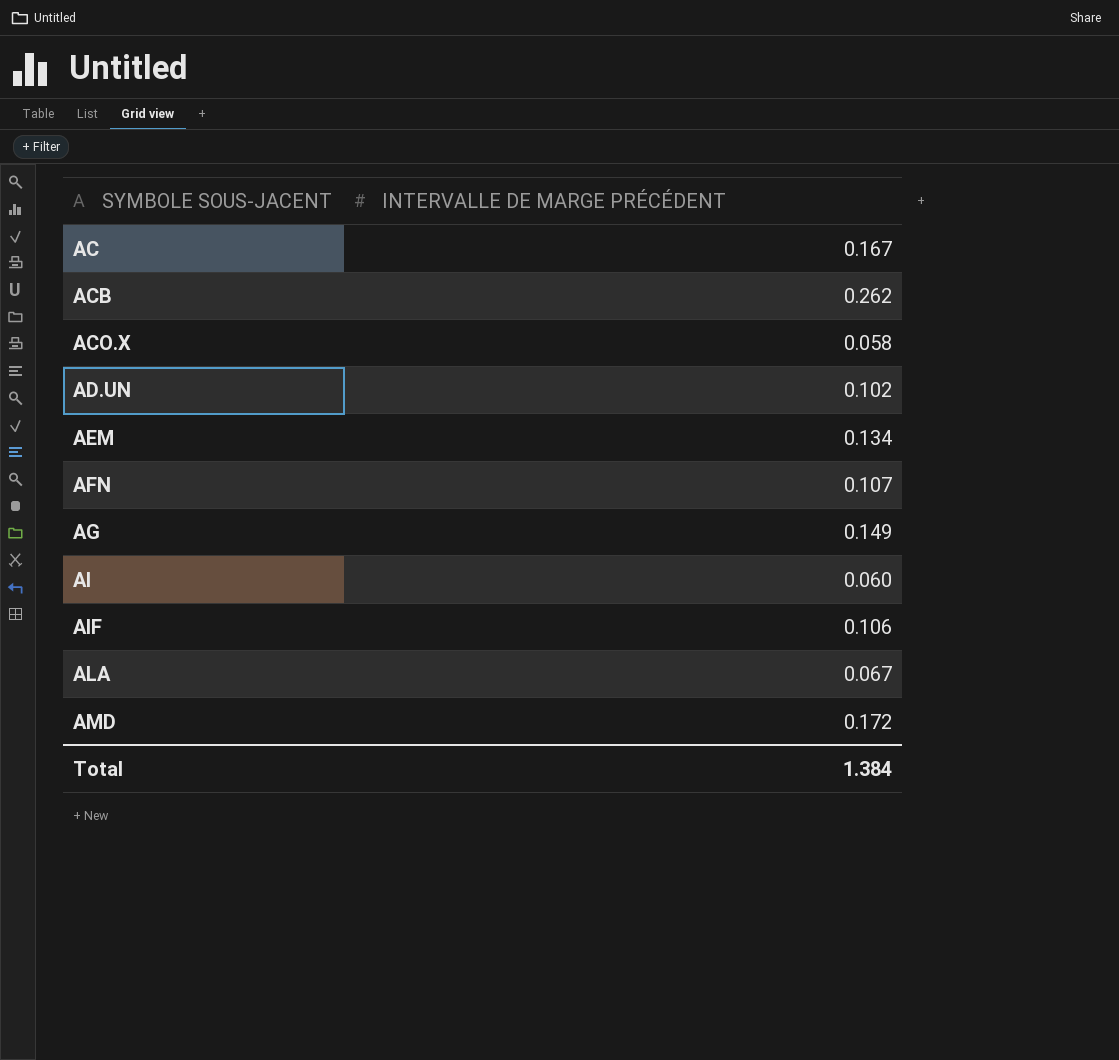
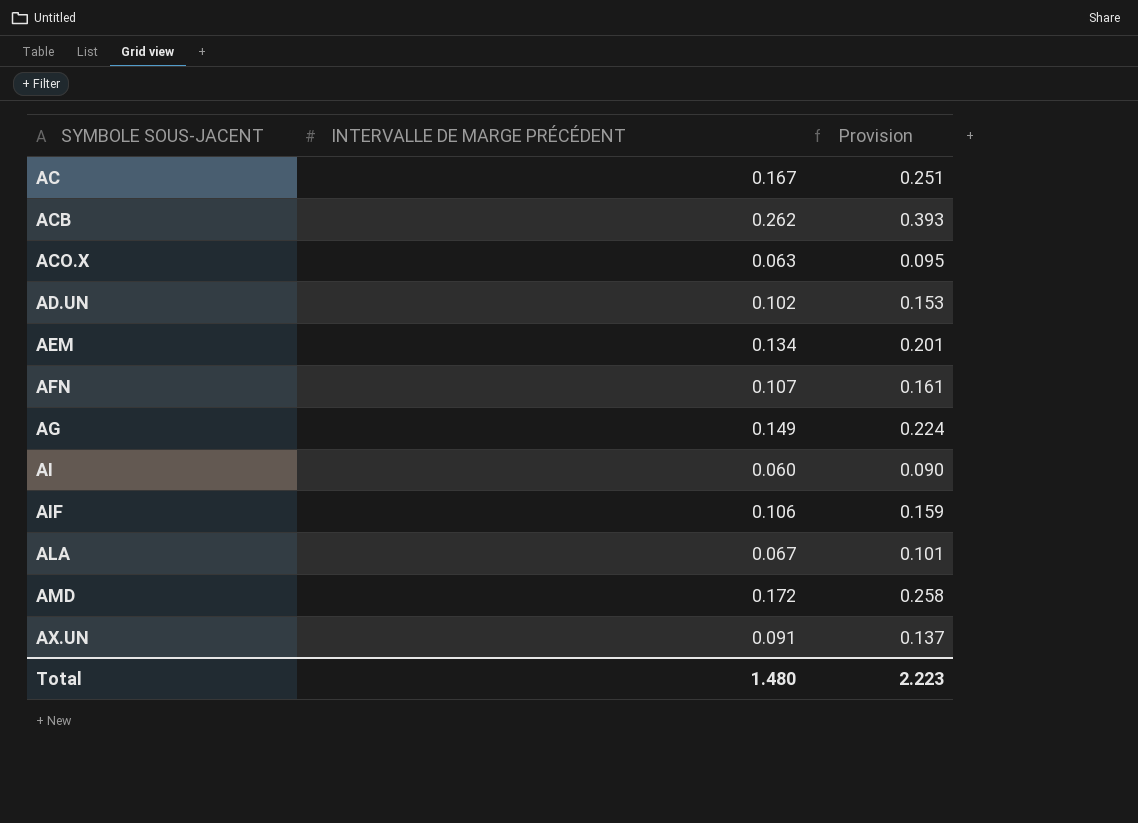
column Provision | formula: none -> [INTERVALLE DE MARGE PRÉCÉDENT] * 1.5
ACO.X | INTERVALLE DE MARGE PRÉCÉDENT: 0.058 -> 0.063
row AX.UN: none -> 0.091 | 0.137
Total | INTERVALLE DE MARGE PRÉCÉDENT: 1.384 -> 1.480

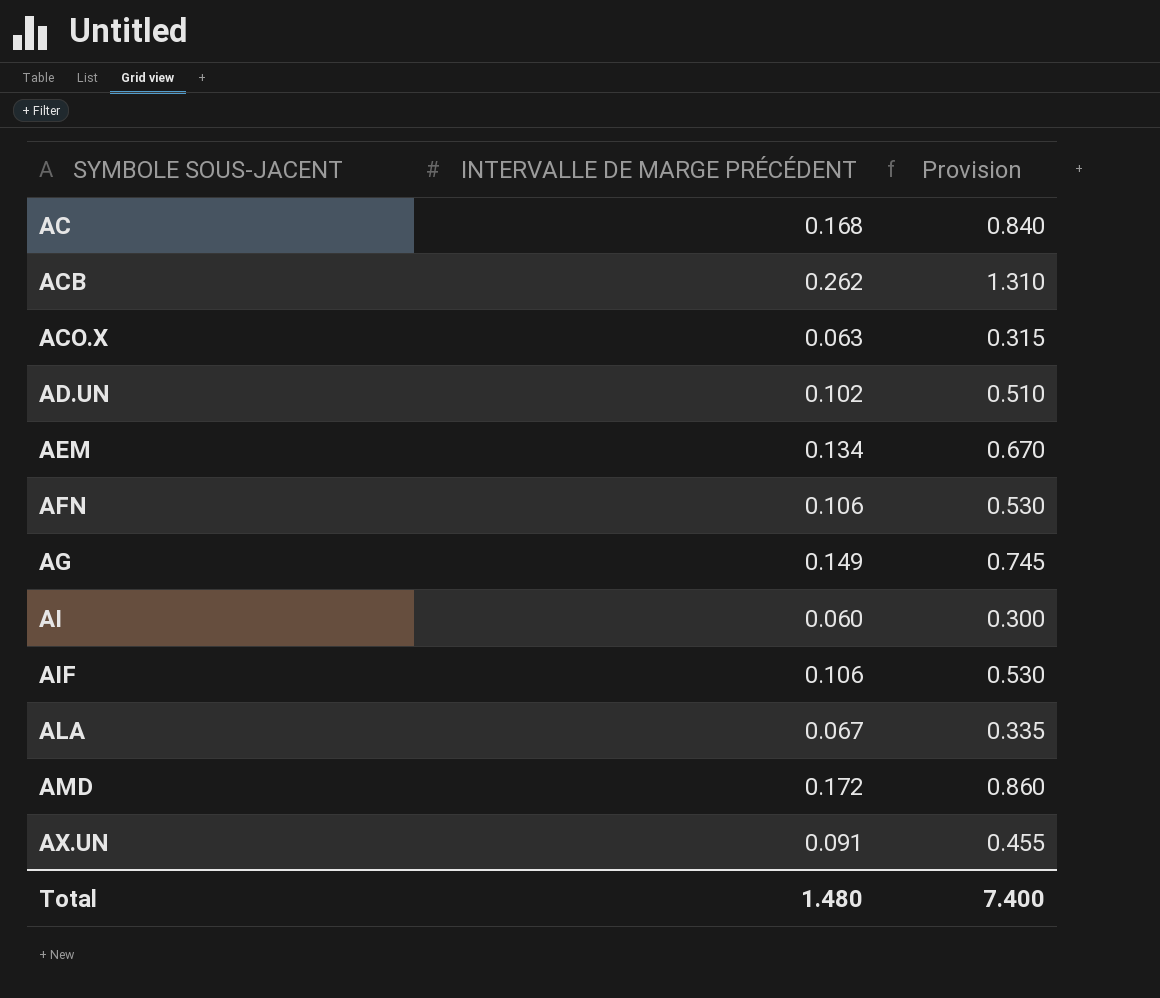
column Provision | formula: [INTERVALLE DE MARGE PRÉCÉDENT] * 1.5 -> [INTERVALLE DE MARGE PRÉCÉDENT] * 5
AC | INTERVALLE DE MARGE PRÉCÉDENT: 0.167 -> 0.168
AFN | INTERVALLE DE MARGE PRÉCÉDENT: 0.107 -> 0.106
Total | Provision: 2.223 -> 7.400

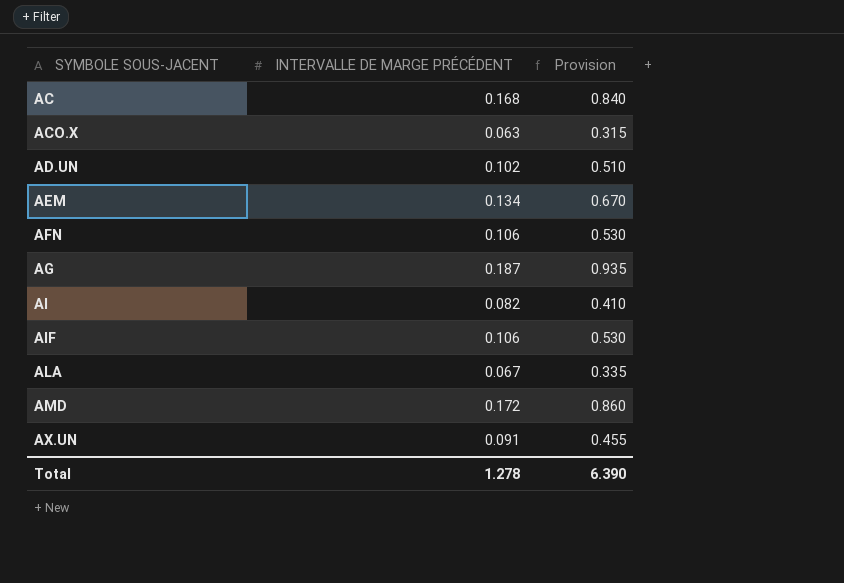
row ACB: 0.262 | 1.310 -> none
AG | INTERVALLE DE MARGE PRÉCÉDENT: 0.149 -> 0.187
AG | Provision: 0.745 -> 0.935
AI | INTERVALLE DE MARGE PRÉCÉDENT: 0.060 -> 0.082
AI | Provision: 0.300 -> 0.410
Total | INTERVALLE DE MARGE PRÉCÉDENT: 1.480 -> 1.278
Total | Provision: 7.400 -> 6.390

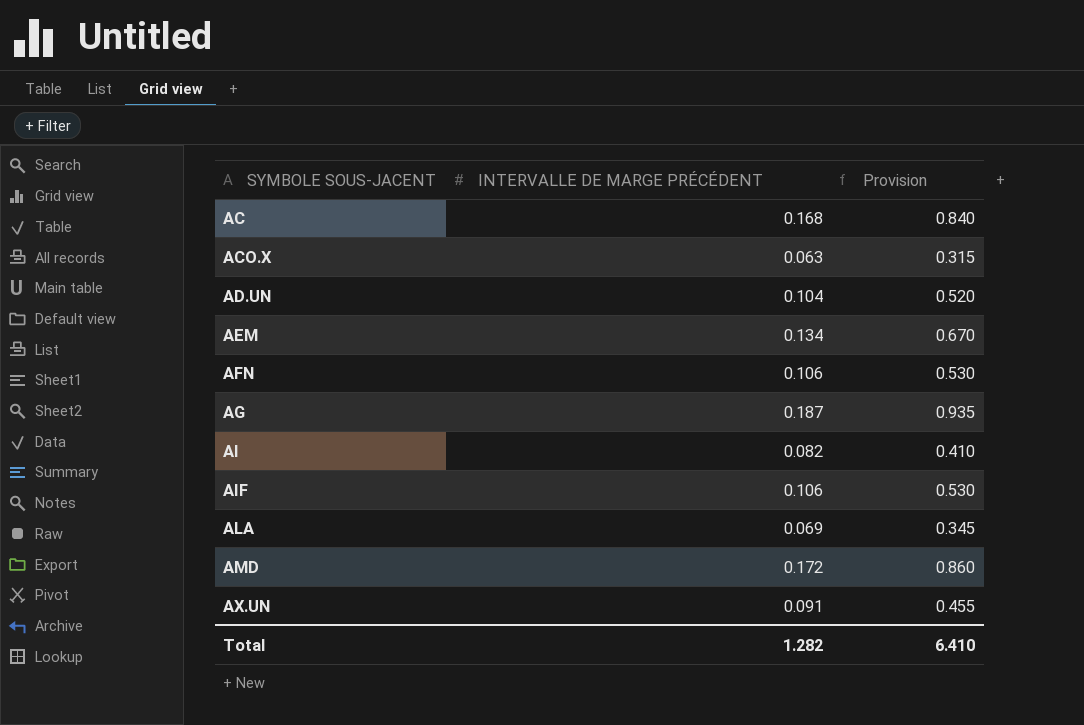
AD.UN | INTERVALLE DE MARGE PRÉCÉDENT: 0.102 -> 0.104
AD.UN | Provision: 0.510 -> 0.520
ALA | INTERVALLE DE MARGE PRÉCÉDENT: 0.067 -> 0.069
ALA | Provision: 0.335 -> 0.345
Total | INTERVALLE DE MARGE PRÉCÉDENT: 1.278 -> 1.282
Total | Provision: 6.390 -> 6.410

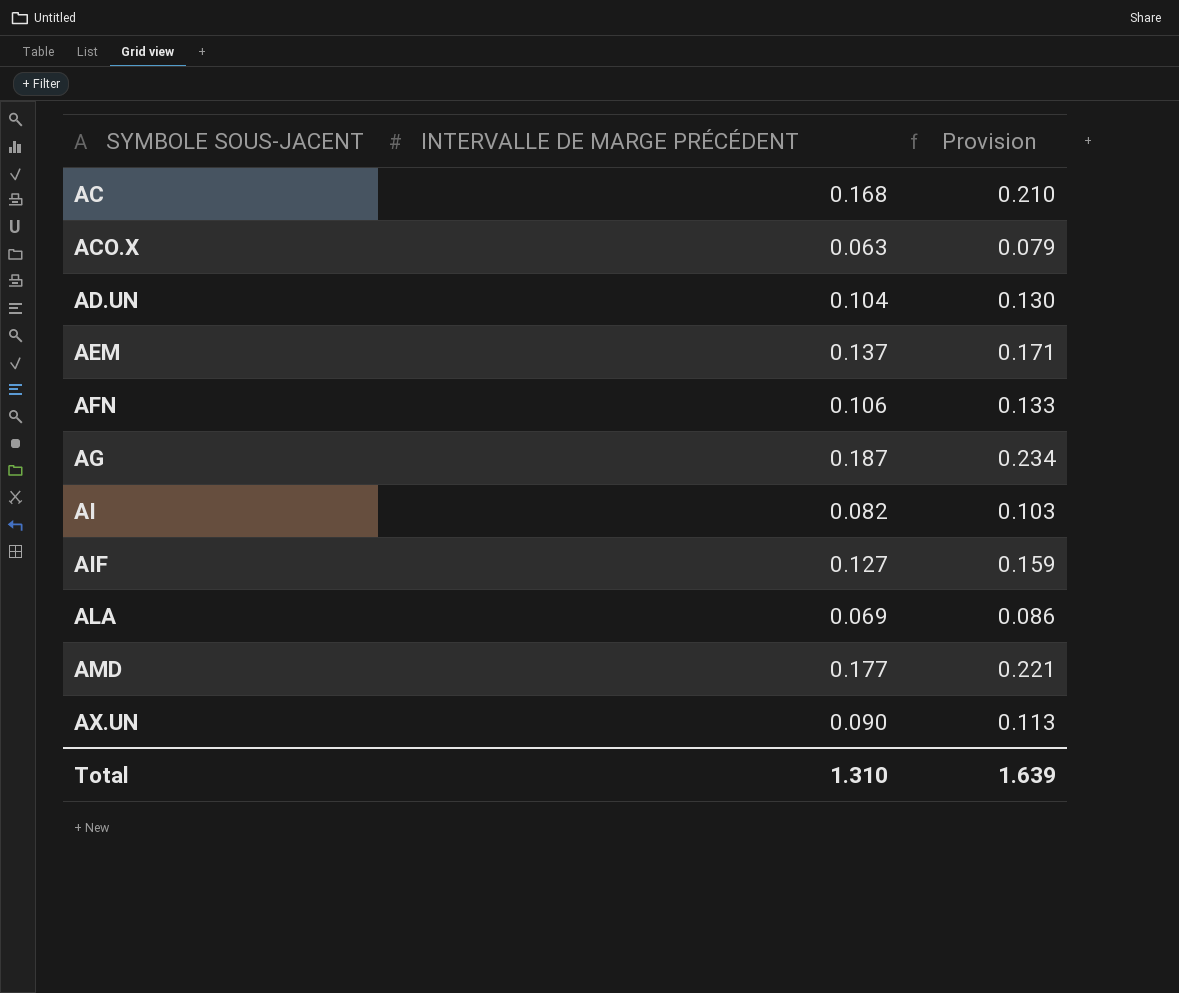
column Provision | formula: [INTERVALLE DE MARGE PRÉCÉDENT] * 5 -> [INTERVALLE DE MARGE PRÉCÉDENT] * 1.25
AEM | INTERVALLE DE MARGE PRÉCÉDENT: 0.134 -> 0.137
AIF | INTERVALLE DE MARGE PRÉCÉDENT: 0.106 -> 0.127
AMD | INTERVALLE DE MARGE PRÉCÉDENT: 0.172 -> 0.177
AX.UN | INTERVALLE DE MARGE PRÉCÉDENT: 0.091 -> 0.090
Total | INTERVALLE DE MARGE PRÉCÉDENT: 1.282 -> 1.310
Total | Provision: 6.410 -> 1.639

